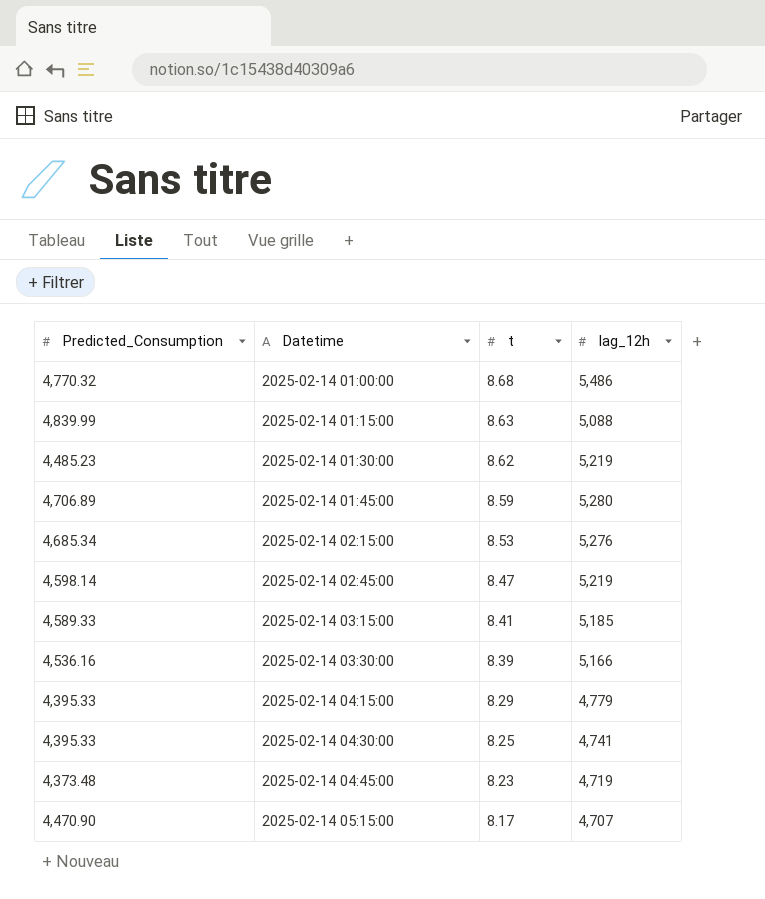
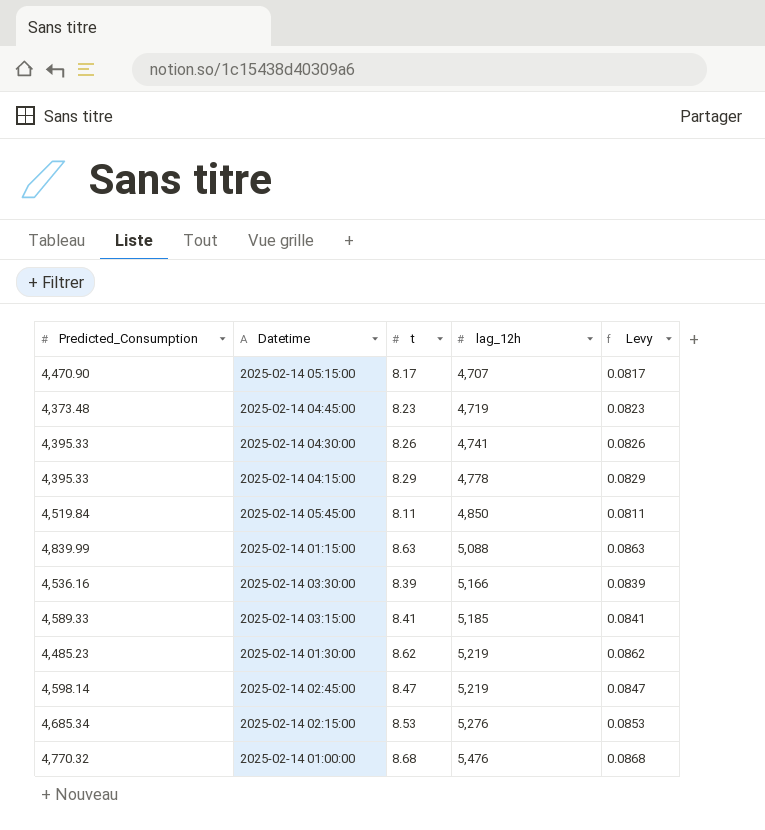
row order: Datetime ascending -> lag_12h ascending
column Levy | formula: none -> [t] * 0.01
row 2025-02-14 01:45:00: 4,706.89 | 8.59 | 5,280 -> none
2025-02-14 04:30:00 | t: 8.25 -> 8.26
2025-02-14 04:15:00 | lag_12h: 4,779 -> 4,778
row 2025-02-14 05:45:00: none -> 4,519.84 | 8.11 | 4,850 | 0.0811
2025-02-14 01:00:00 | lag_12h: 5,486 -> 5,476

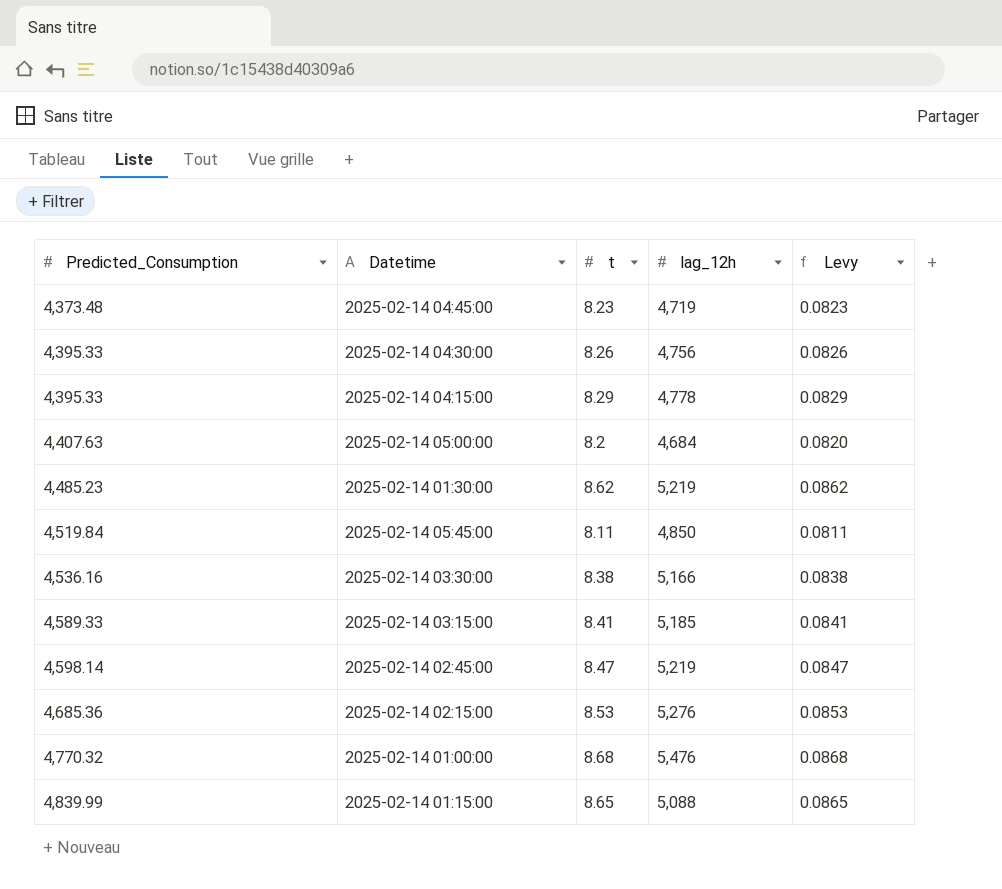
row order: lag_12h ascending -> Predicted_Consumption ascending
row 2025-02-14 05:15:00: 4,470.90 | 8.17 | 4,707 | 0.0817 -> none
2025-02-14 04:30:00 | lag_12h: 4,741 -> 4,756
row 2025-02-14 05:00:00: none -> 4,407.63 | 8.2 | 4,684 | 0.0820
2025-02-14 03:30:00 | t: 8.39 -> 8.38
2025-02-14 03:30:00 | Levy: 0.0839 -> 0.0838
2025-02-14 02:15:00 | Predicted_Consumption: 4,685.34 -> 4,685.36
2025-02-14 01:15:00 | t: 8.63 -> 8.65
2025-02-14 01:15:00 | Levy: 0.0863 -> 0.0865

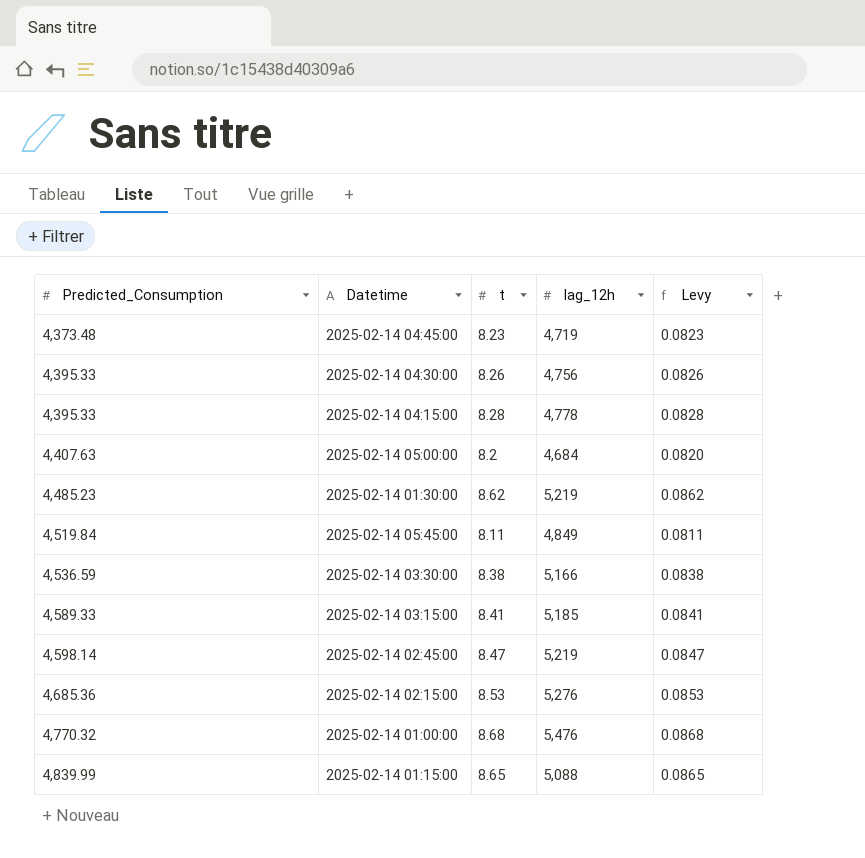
2025-02-14 04:15:00 | t: 8.29 -> 8.28
2025-02-14 04:15:00 | Levy: 0.0829 -> 0.0828
2025-02-14 05:45:00 | lag_12h: 4,850 -> 4,849
2025-02-14 03:30:00 | Predicted_Consumption: 4,536.16 -> 4,536.59

